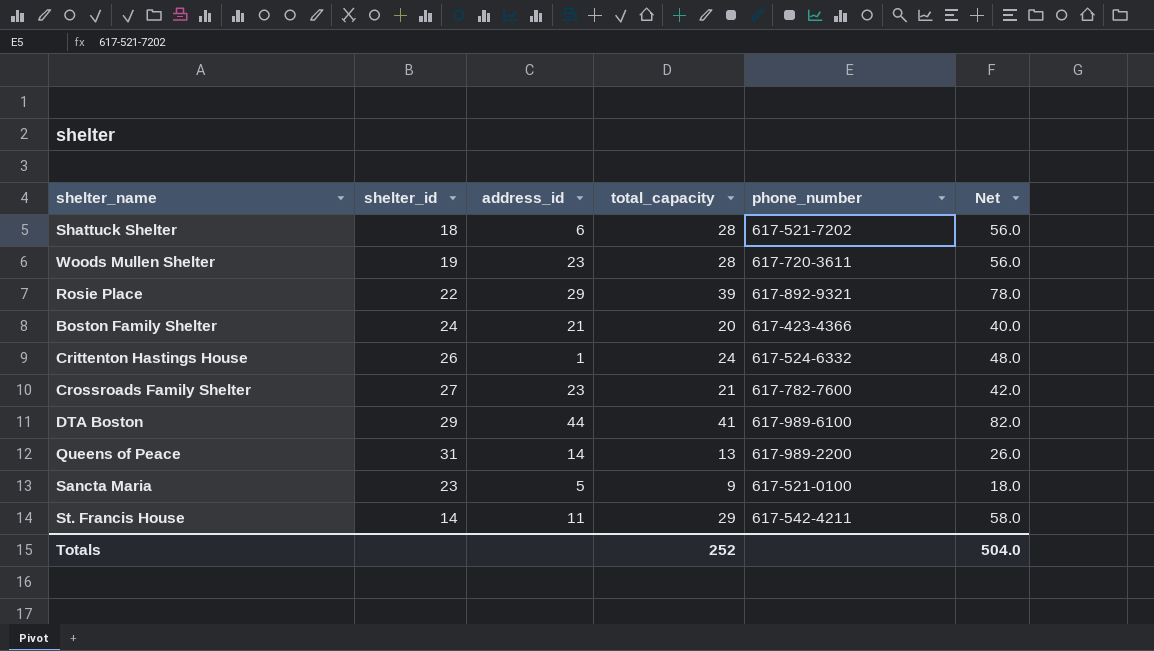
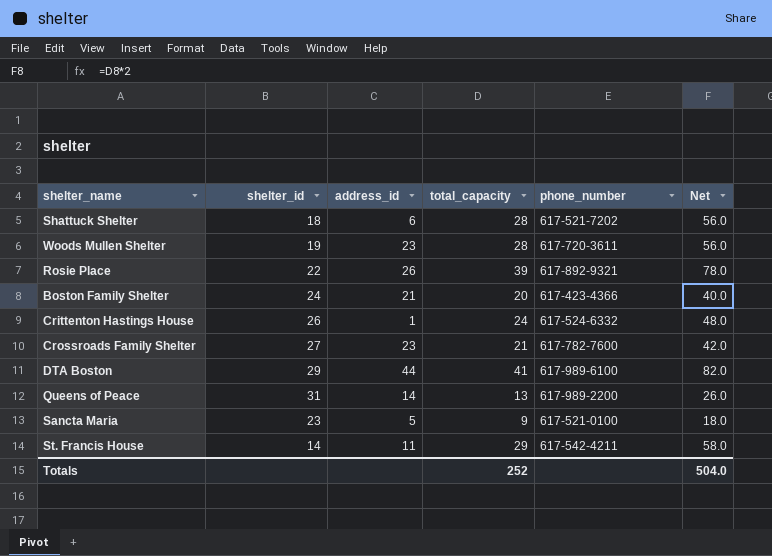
Rosie Place | address_id: 29 -> 26

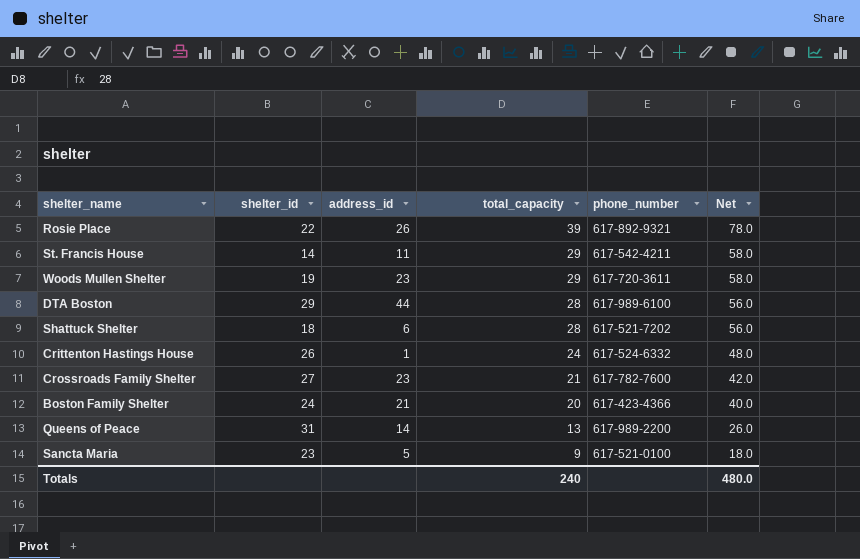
row order: none -> total_capacity descending
Woods Mullen Shelter | total_capacity: 28 -> 29
Woods Mullen Shelter | Net: 56.0 -> 58.0
DTA Boston | total_capacity: 41 -> 28
DTA Boston | Net: 82.0 -> 56.0
Totals | total_capacity: 252 -> 240
Totals | Net: 504.0 -> 480.0

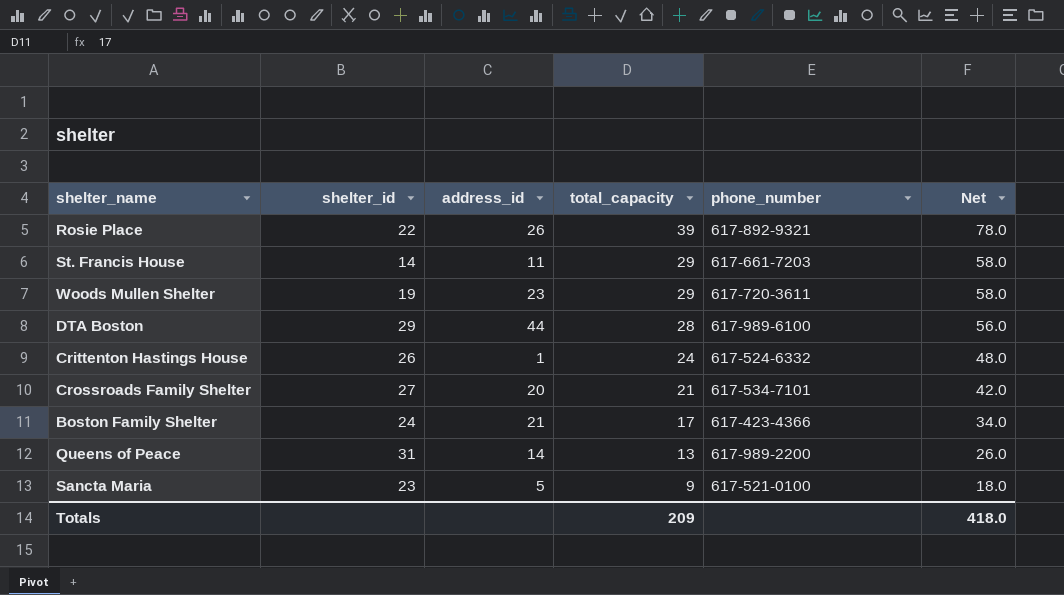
row Shattuck Shelter: 18 | 6 | 28 | 617-521-7202 | 56.0 -> none
St. Francis House | phone_number: 617-542-4211 -> 617-661-7203
Crossroads Family Shelter | address_id: 23 -> 20
Crossroads Family Shelter | phone_number: 617-782-7600 -> 617-534-7101
Boston Family Shelter | total_capacity: 20 -> 17
Boston Family Shelter | Net: 40.0 -> 34.0
Totals | total_capacity: 240 -> 209
Totals | Net: 480.0 -> 418.0

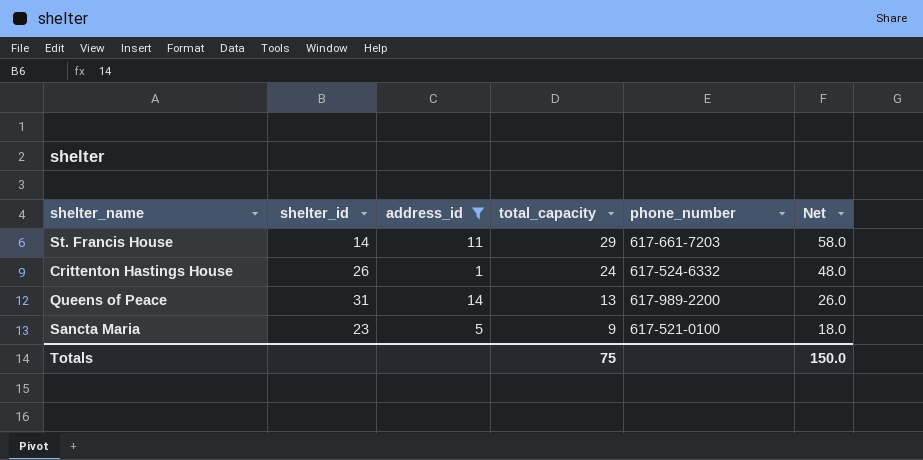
filter: none -> address_id <= 14
Totals | total_capacity: 209 -> 75
Totals | Net: 418.0 -> 150.0

